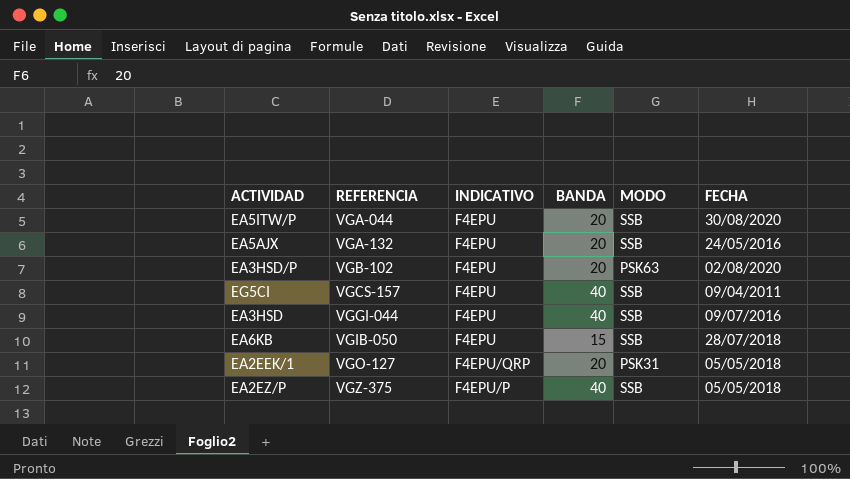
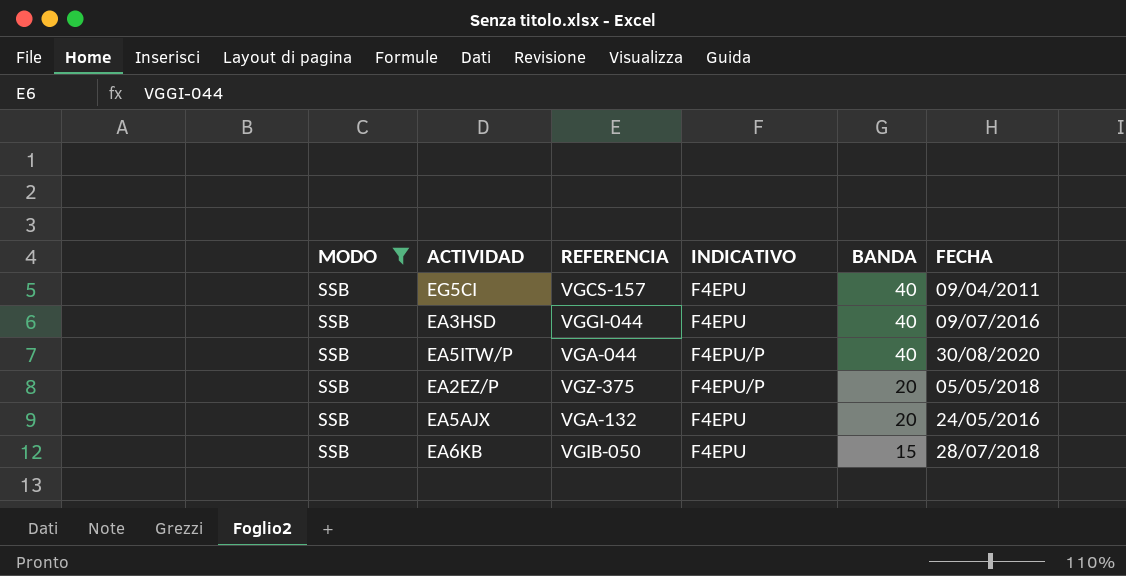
filter: none -> MODO = SSB
row order: REFERENCIA ascending -> BANDA descending
column MODO | position: 5 -> 1
EA5ITW/P | INDICATIVO: F4EPU -> F4EPU/P
EA5ITW/P | BANDA: 20 -> 40
EA2EZ/P | BANDA: 40 -> 20

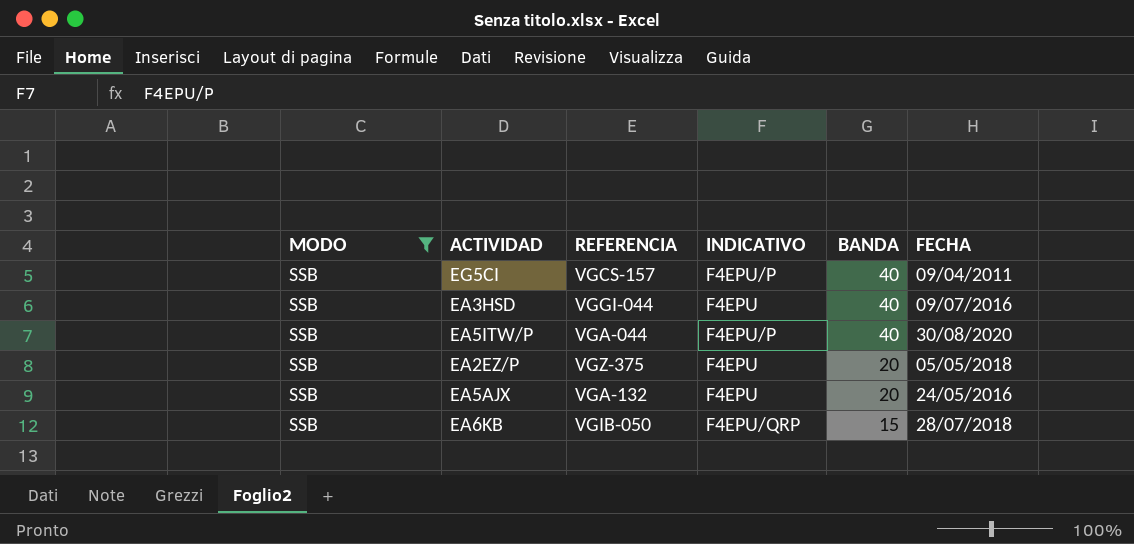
EG5CI | INDICATIVO: F4EPU -> F4EPU/P
EA2EZ/P | INDICATIVO: F4EPU/P -> F4EPU
EA6KB | INDICATIVO: F4EPU -> F4EPU/QRP

